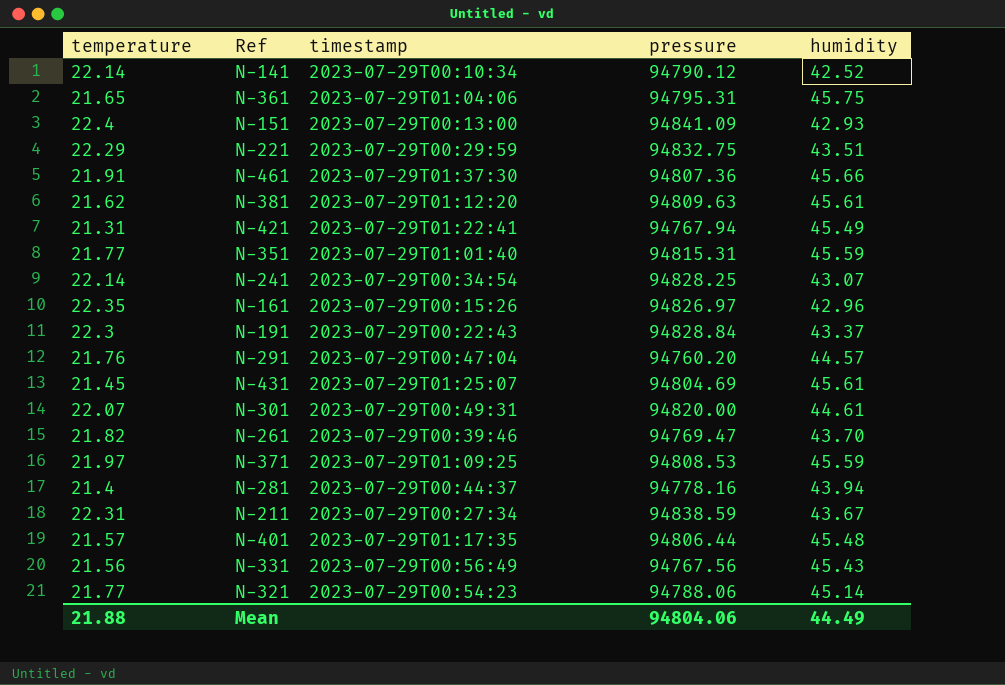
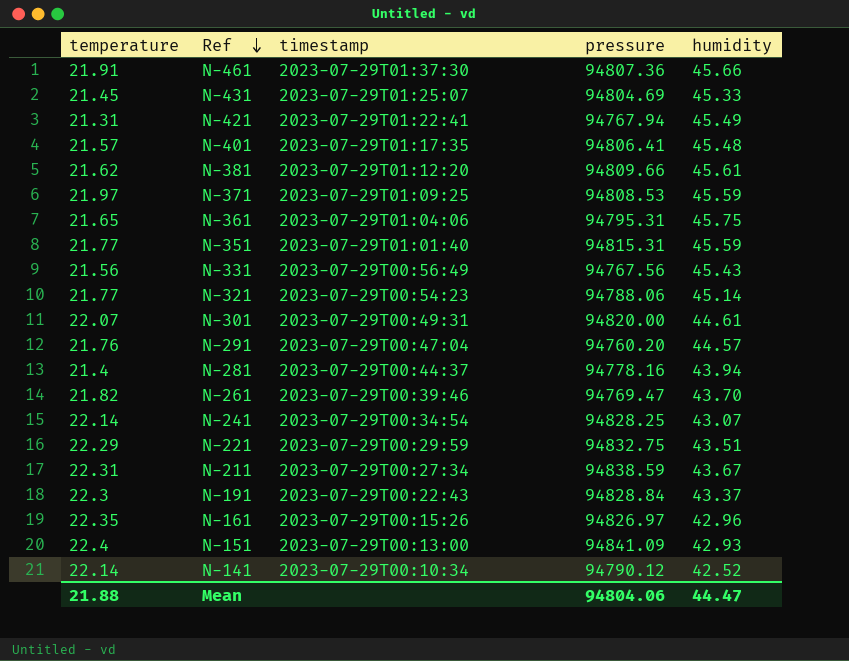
row order: none -> Ref descending
N-431 | humidity: 45.61 -> 45.33
N-401 | pressure: 94806.44 -> 94806.41
N-381 | pressure: 94809.63 -> 94809.66
Mean | humidity: 44.49 -> 44.47

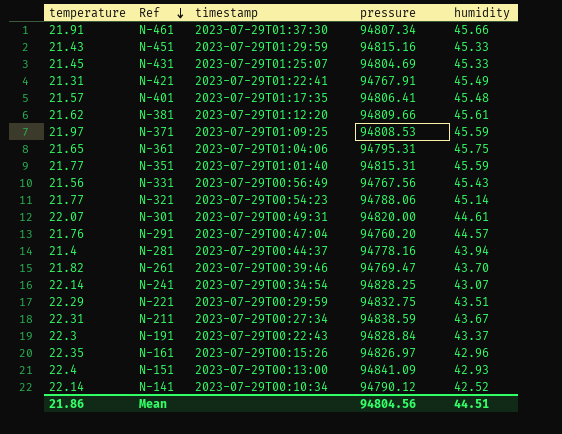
N-461 | pressure: 94807.36 -> 94807.34
row N-451: none -> 21.43 | 2023-07-29T01:29:59 | 94815.16 | 45.33
N-421 | pressure: 94767.94 -> 94767.91
Mean | temperature: 21.88 -> 21.86
Mean | pressure: 94804.06 -> 94804.56
Mean | humidity: 44.47 -> 44.51

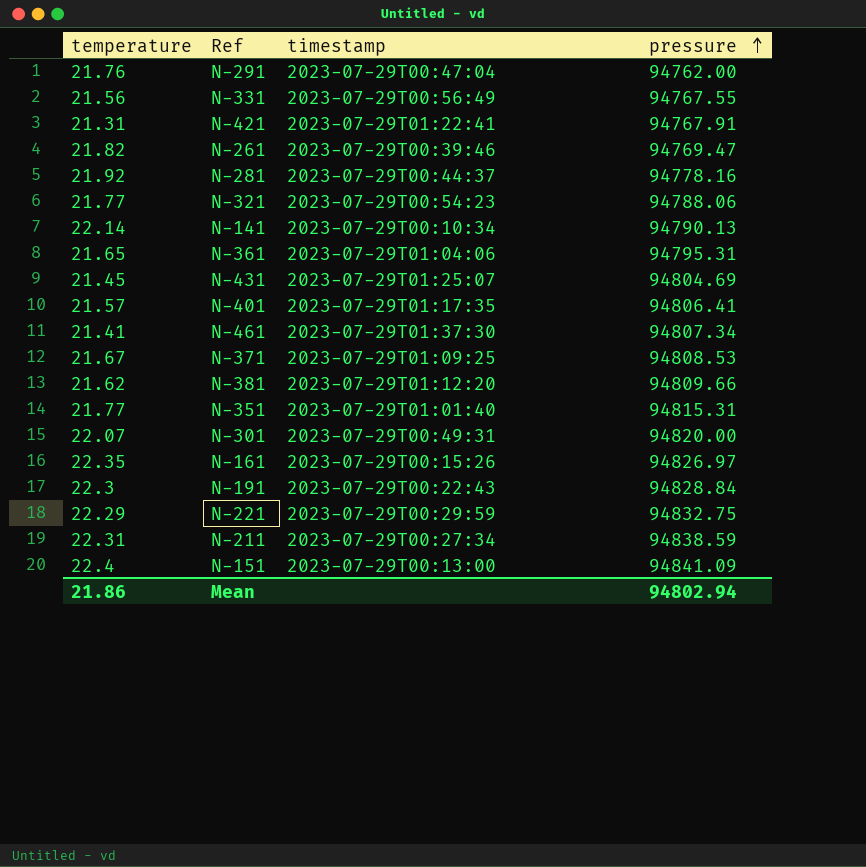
row order: Ref descending -> pressure ascending
column humidity | position: 5 -> none
row N-451: 21.43 | 2023-07-29T01:29:59 | 94815.16 | 45.33 -> none
row N-241: 22.14 | 2023-07-29T00:34:54 | 94828.25 | 43.07 -> none
N-291 | pressure: 94760.20 -> 94762.00
N-331 | pressure: 94767.56 -> 94767.55
N-281 | temperature: 21.4 -> 21.92
N-141 | pressure: 94790.12 -> 94790.13
N-461 | temperature: 21.91 -> 21.41
N-371 | temperature: 21.97 -> 21.67
Mean | pressure: 94804.56 -> 94802.94

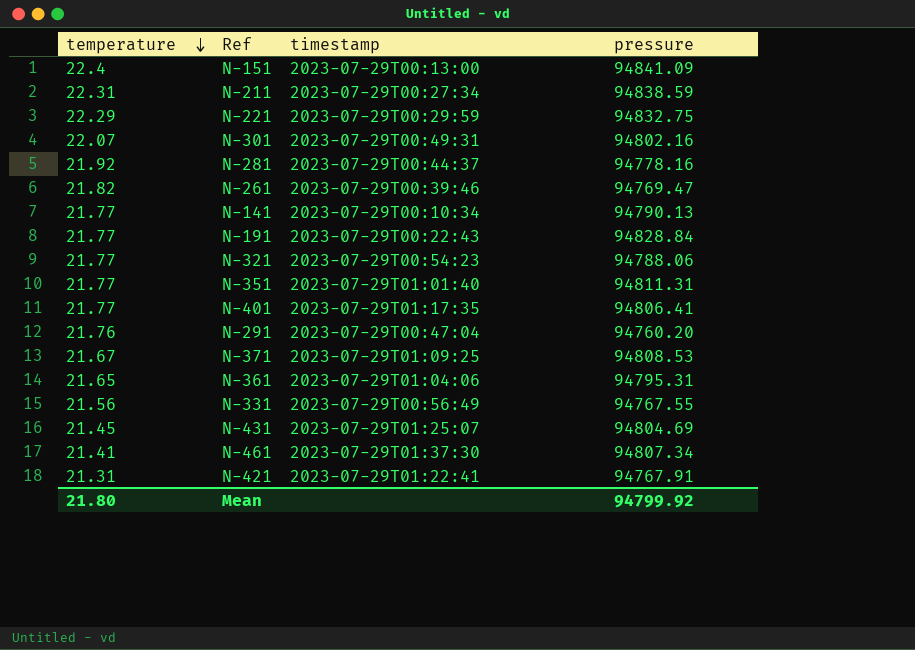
row order: pressure ascending -> temperature descending
row N-381: 21.62 | 2023-07-29T01:12:20 | 94809.66 -> none
row N-161: 22.35 | 2023-07-29T00:15:26 | 94826.97 -> none
N-301 | pressure: 94820.00 -> 94802.16
N-141 | temperature: 22.14 -> 21.77
N-191 | temperature: 22.3 -> 21.77
N-351 | pressure: 94815.31 -> 94811.31
N-401 | temperature: 21.57 -> 21.77
N-291 | pressure: 94762.00 -> 94760.20
Mean | temperature: 21.86 -> 21.80
Mean | pressure: 94802.94 -> 94799.92

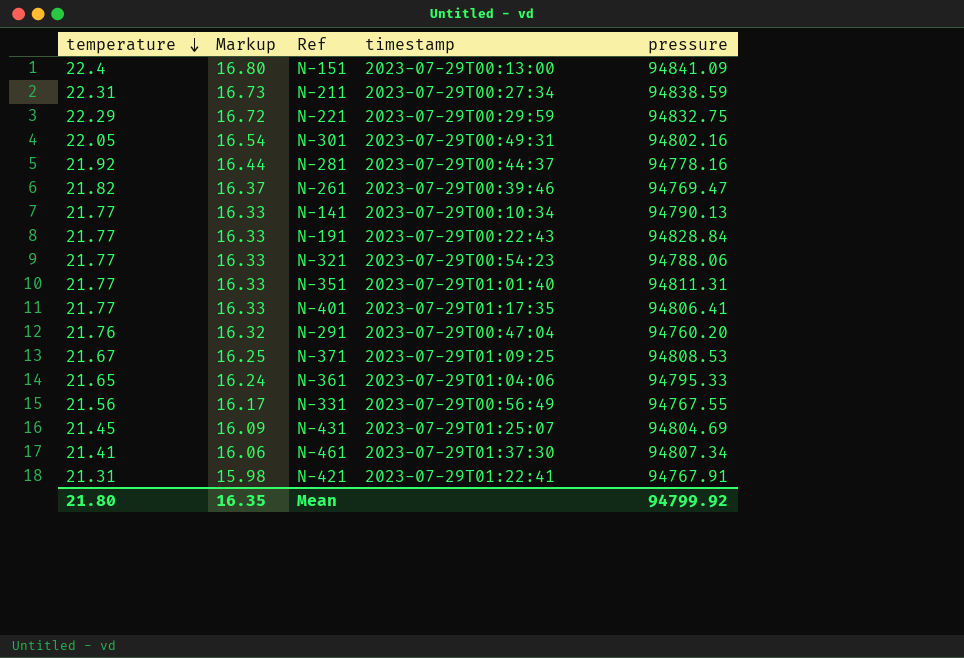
column Markup | formula: none -> [temperature] * 0.75
N-301 | temperature: 22.07 -> 22.05
N-361 | pressure: 94795.31 -> 94795.33

